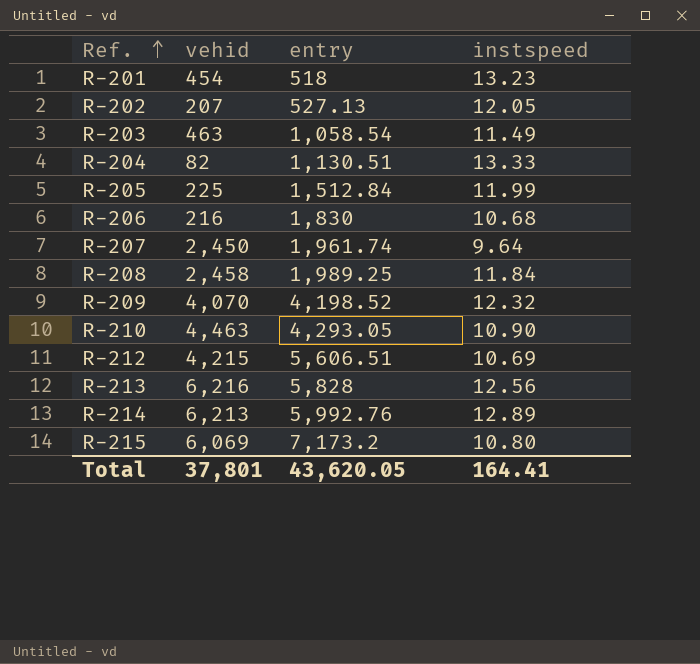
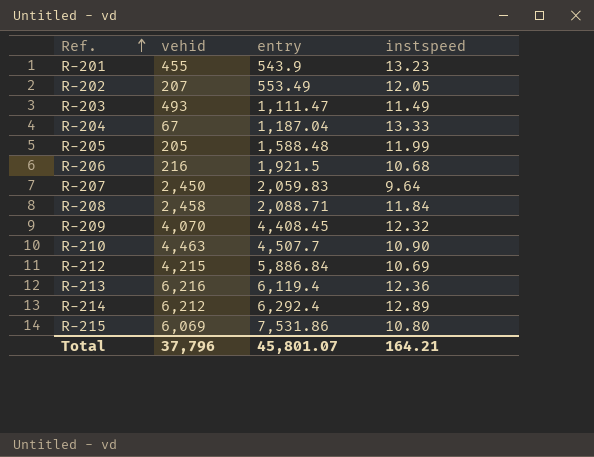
R-201 | vehid: 454 -> 455
R-201 | entry: 518 -> 543.9
R-202 | entry: 527.13 -> 553.49
R-203 | vehid: 463 -> 493
R-203 | entry: 1,058.54 -> 1,111.47
R-204 | vehid: 82 -> 67
R-204 | entry: 1,130.51 -> 1,187.04
R-205 | vehid: 225 -> 205
R-205 | entry: 1,512.84 -> 1,588.48
R-206 | entry: 1,830 -> 1,921.5
R-207 | entry: 1,961.74 -> 2,059.83
R-208 | entry: 1,989.25 -> 2,088.71
R-209 | entry: 4,198.52 -> 4,408.45
R-210 | entry: 4,293.05 -> 4,507.7
R-212 | entry: 5,606.51 -> 5,886.84
R-213 | entry: 5,828 -> 6,119.4
R-213 | instspeed: 12.56 -> 12.36
R-214 | vehid: 6,213 -> 6,212
R-214 | entry: 5,992.76 -> 6,292.4
R-215 | entry: 7,173.2 -> 7,531.86
Total | vehid: 37,801 -> 37,796
Total | entry: 43,620.05 -> 45,801.07
Total | instspeed: 164.41 -> 164.21

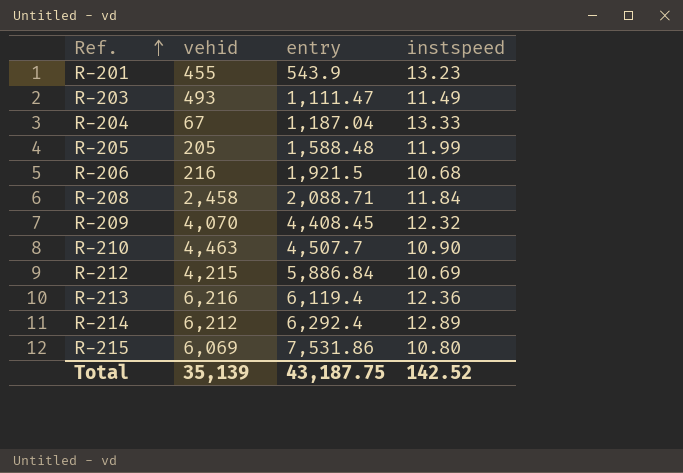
row R-202: 207 | 553.49 | 12.05 -> none
row R-207: 2,450 | 2,059.83 | 9.64 -> none
Total | vehid: 37,796 -> 35,139
Total | entry: 45,801.07 -> 43,187.75
Total | instspeed: 164.21 -> 142.52

